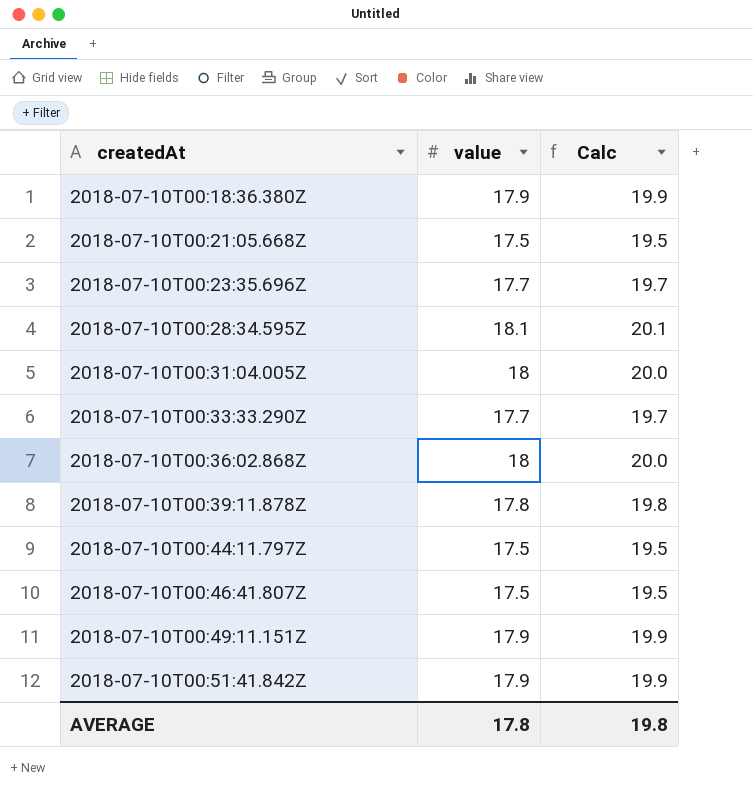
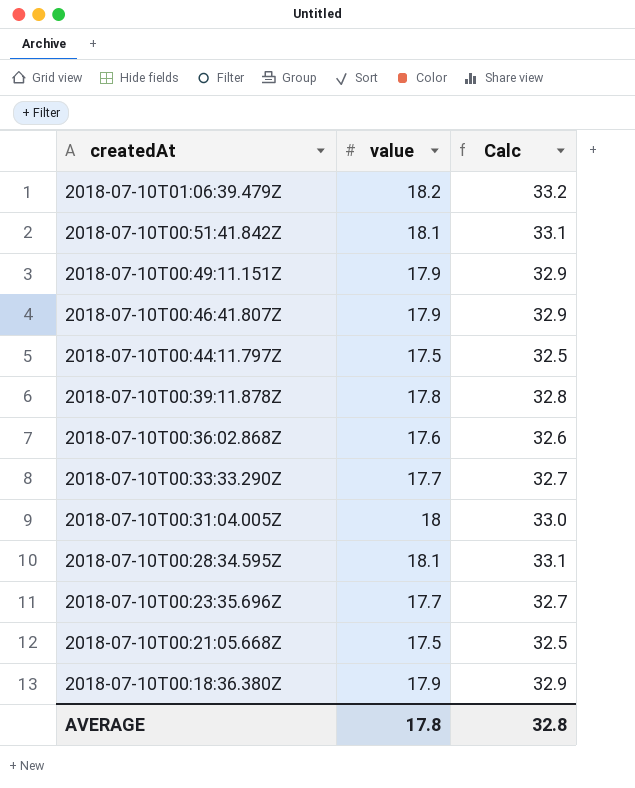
row order: createdAt ascending -> createdAt descending
column Calc | formula: [value] + 2 -> [value] + 15
row 2018-07-10T01:06:39.479Z: none -> 18.2 | 33.2
2018-07-10T00:51:41.842Z | value: 17.9 -> 18.1
2018-07-10T00:46:41.807Z | value: 17.5 -> 17.9
2018-07-10T00:36:02.868Z | value: 18 -> 17.6
AVERAGE | Calc: 19.8 -> 32.8

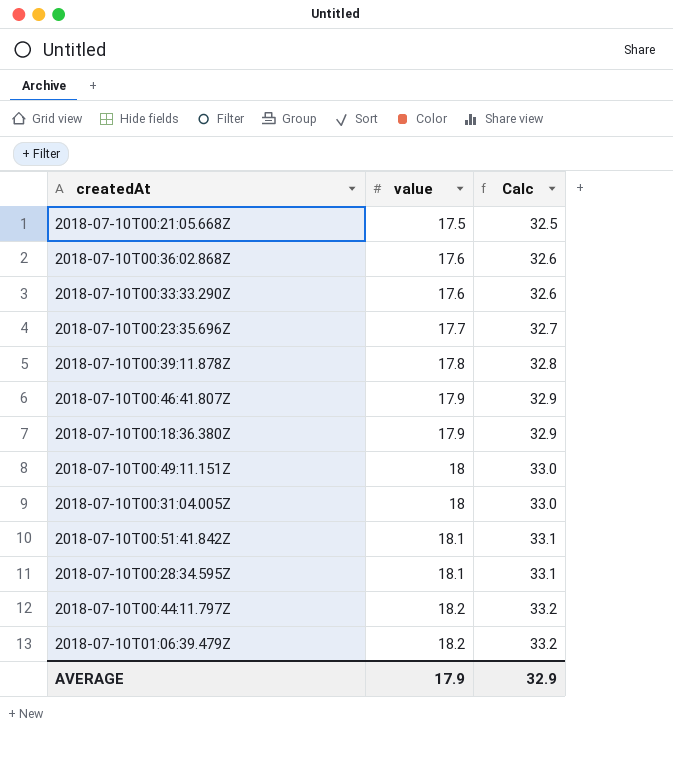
row order: createdAt descending -> value ascending
2018-07-10T00:33:33.290Z | value: 17.7 -> 17.6
2018-07-10T00:33:33.290Z | Calc: 32.7 -> 32.6
2018-07-10T00:49:11.151Z | value: 17.9 -> 18
2018-07-10T00:49:11.151Z | Calc: 32.9 -> 33.0
2018-07-10T00:44:11.797Z | value: 17.5 -> 18.2
2018-07-10T00:44:11.797Z | Calc: 32.5 -> 33.2
AVERAGE | value: 17.8 -> 17.9
AVERAGE | Calc: 32.8 -> 32.9

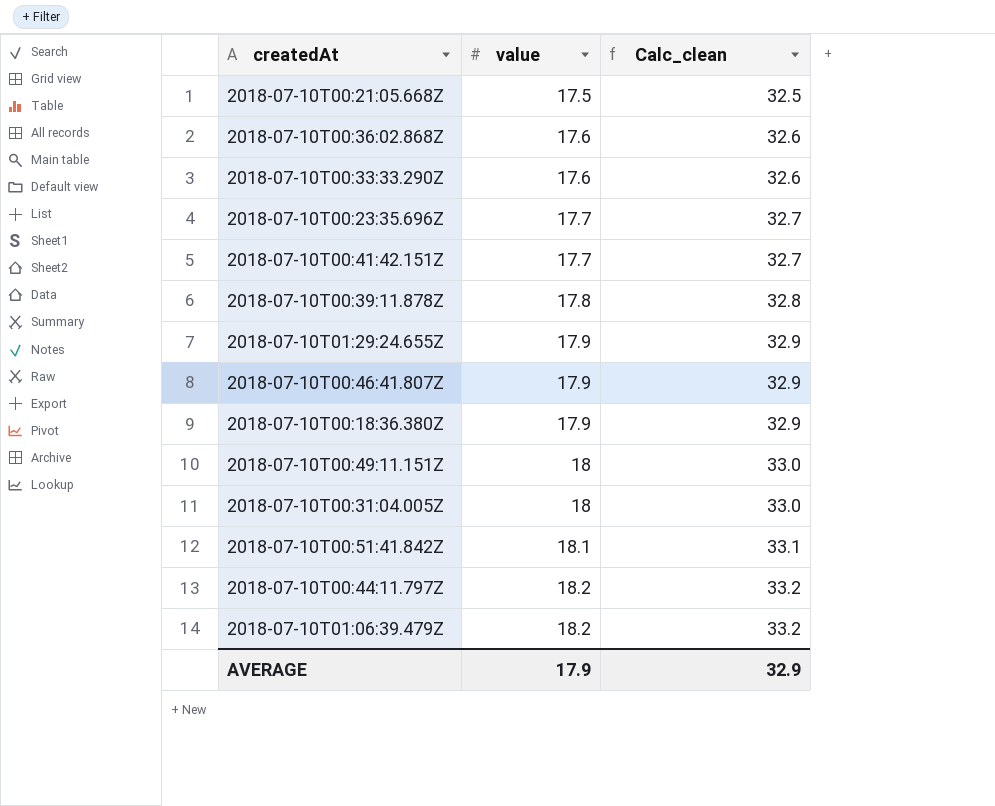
column name: Calc -> Calc_clean
row 2018-07-10T00:28:34.595Z: 18.1 | 33.1 -> none
row 2018-07-10T00:41:42.151Z: none -> 17.7 | 32.7
row 2018-07-10T01:29:24.655Z: none -> 17.9 | 32.9

